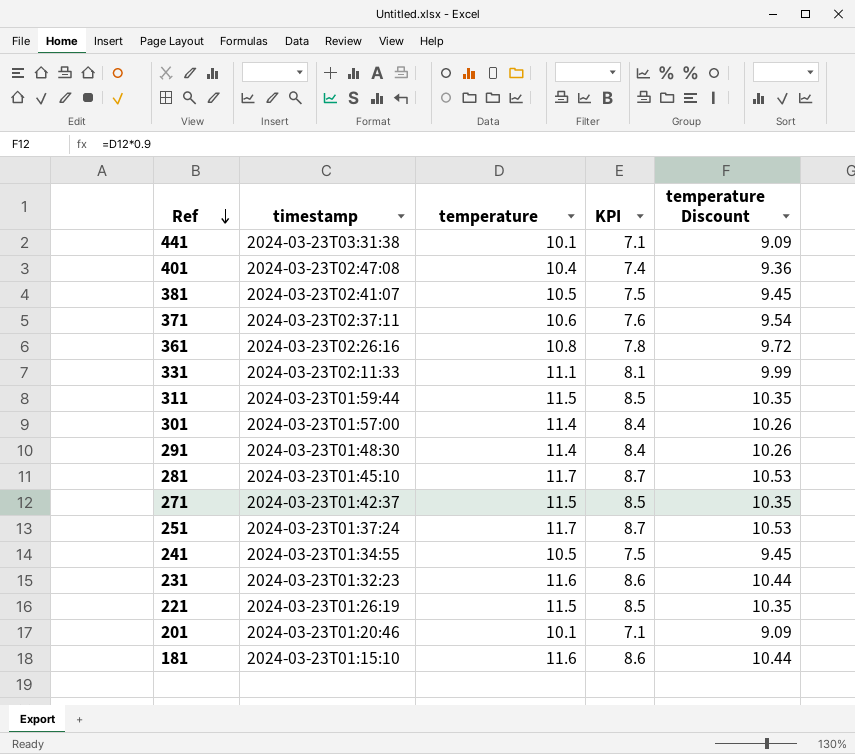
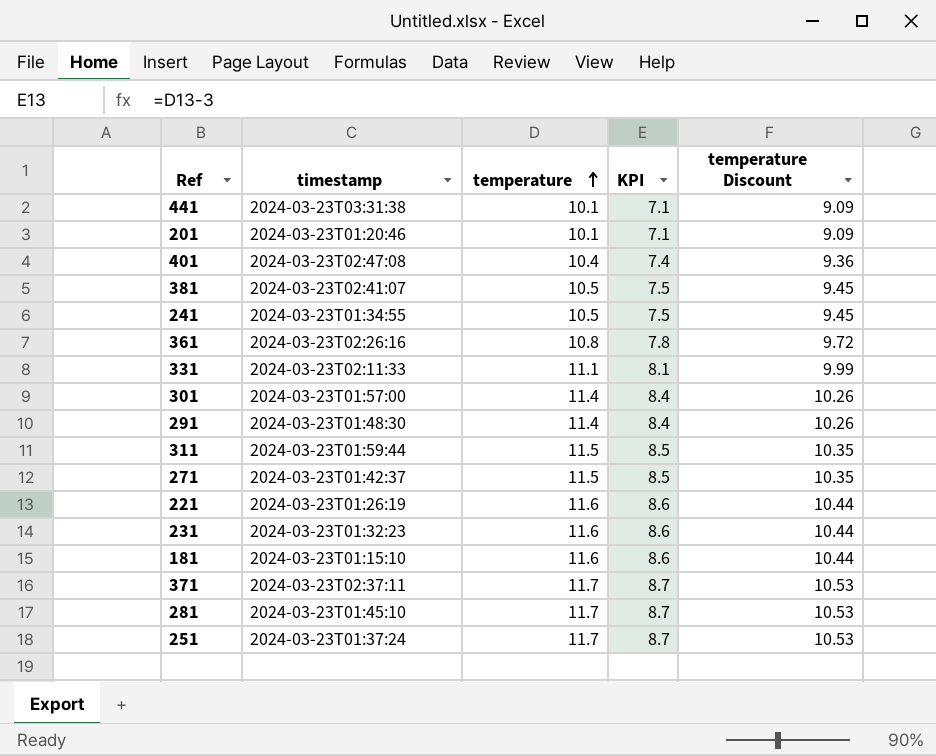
row order: Ref descending -> temperature ascending
221 | temperature: 11.5 -> 11.6
221 | KPI: 8.5 -> 8.6
221 | temperature Discount: 10.35 -> 10.44
371 | temperature: 10.6 -> 11.7
371 | KPI: 7.6 -> 8.7
371 | temperature Discount: 9.54 -> 10.53

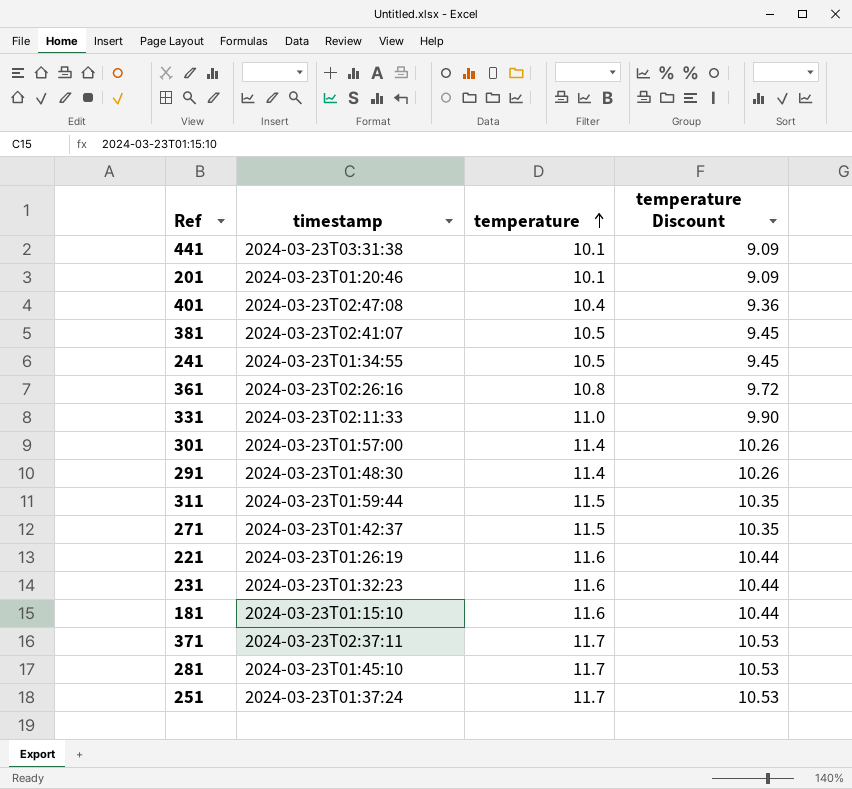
column KPI | formula: [temperature] - 3 -> none
331 | temperature: 11.1 -> 11.0
331 | temperature Discount: 9.99 -> 9.90

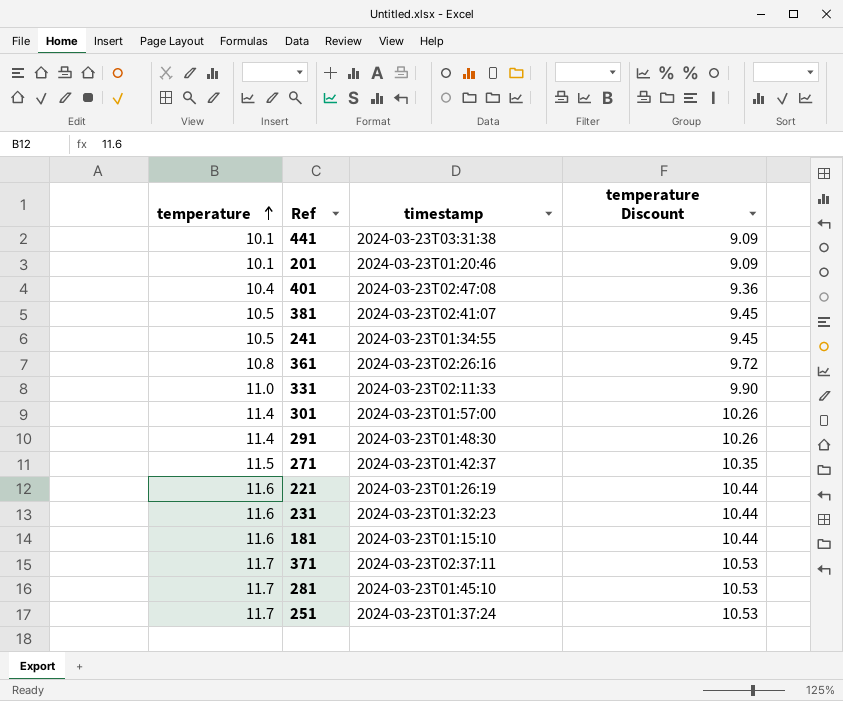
column temperature | position: 3 -> 1
row 311: 2024-03-23T01:59:44 | 11.5 | 10.35 -> none

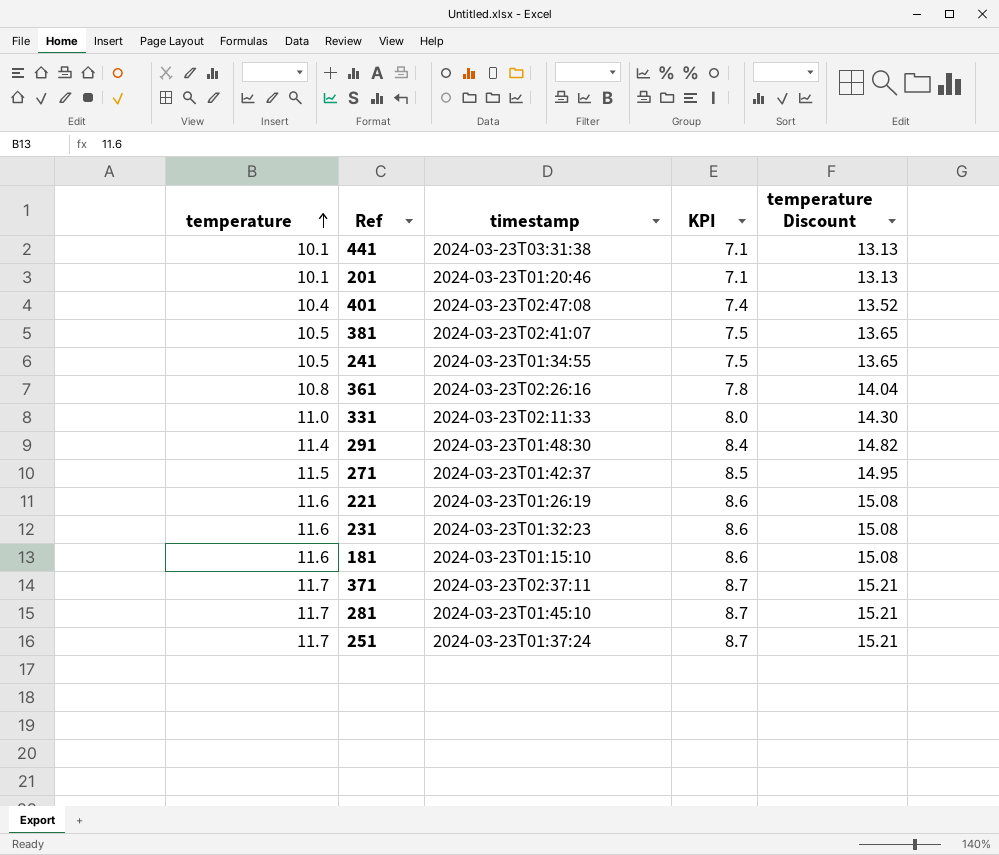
column KPI | formula: none -> [temperature] - 3
column temperature Discount | formula: [temperature] * 0.9 -> [temperature] * 1.3
row 301: 11.4 | 2024-03-23T01:57:00 | 10.26 -> none

